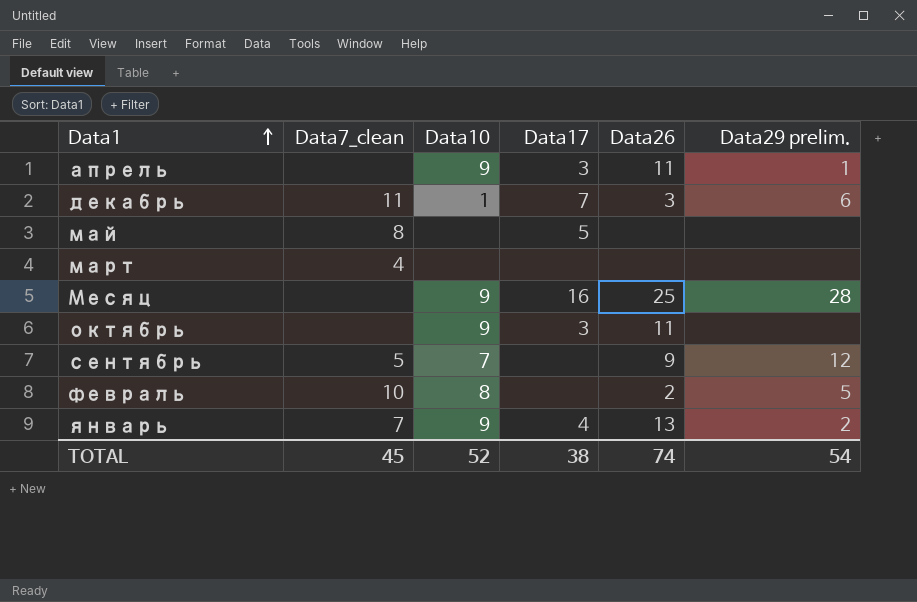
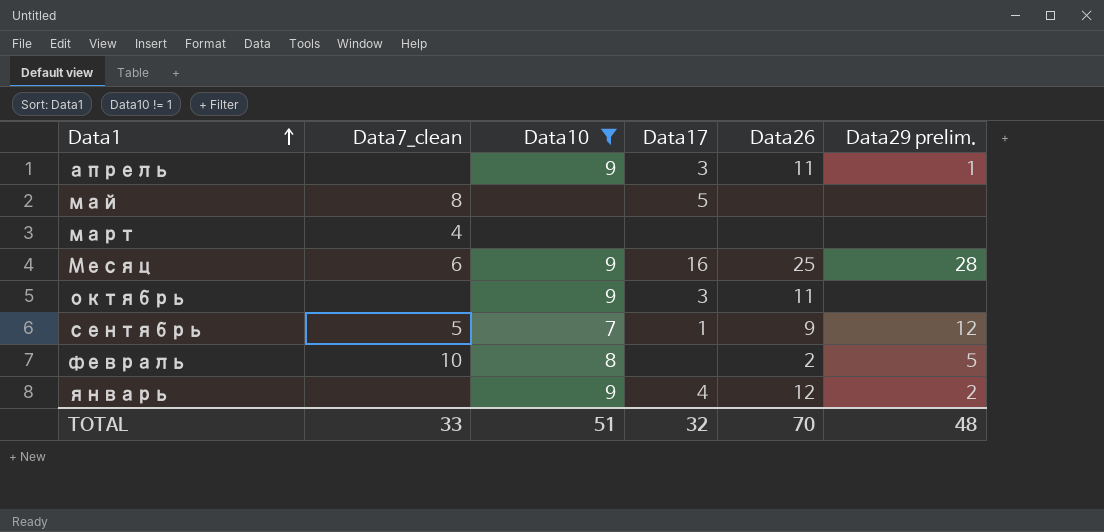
filter: none -> Data10 != 1
Месяц | Data7_clean: none -> 6
сентябрь | Data17: none -> 1
январь | Data7_clean: 7 -> none
январь | Data26: 13 -> 12
TOTAL | Data7_clean: 45 -> 33
TOTAL | Data10: 52 -> 51
TOTAL | Data17: 38 -> 32
TOTAL | Data26: 74 -> 70
TOTAL | Data29 prelim.: 54 -> 48

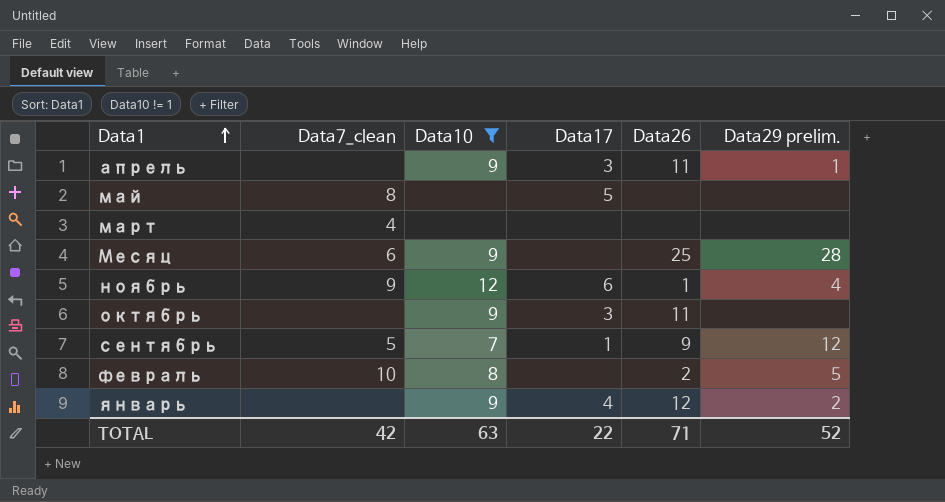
Месяц | Data17: 16 -> none
row ноябрь: none -> 9 | 12 | 6 | 1 | 4
TOTAL | Data7_clean: 33 -> 42
TOTAL | Data10: 51 -> 63
TOTAL | Data17: 32 -> 22
TOTAL | Data26: 70 -> 71
TOTAL | Data29 prelim.: 48 -> 52

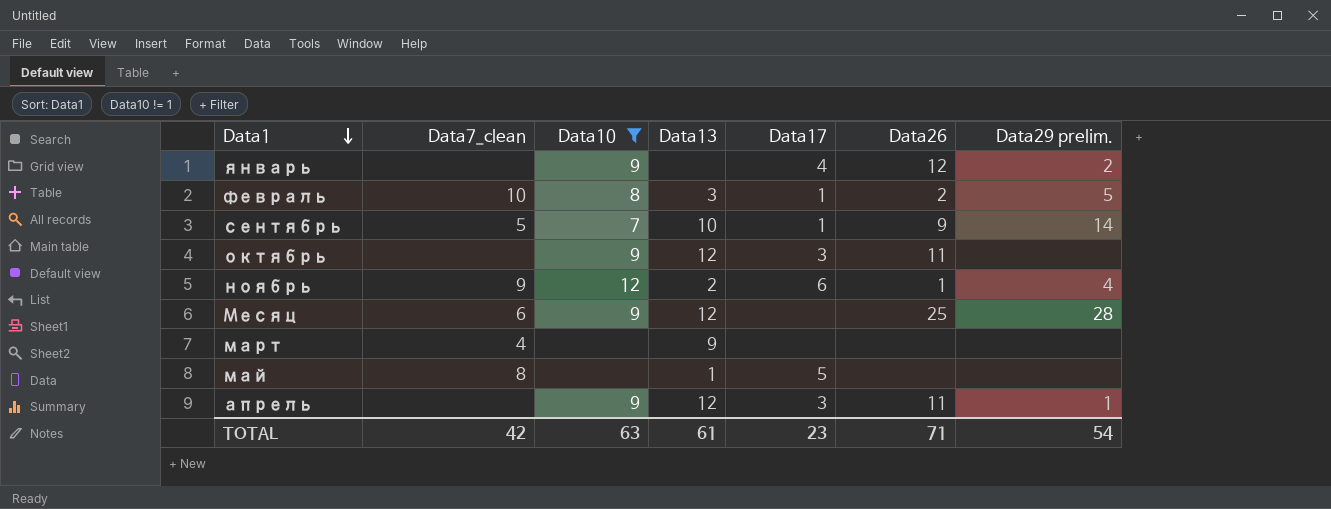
row order: Data1 ascending -> Data1 descending
column Data13 | position: none -> 4
февраль | Data17: none -> 1
сентябрь | Data29 prelim.: 12 -> 14
TOTAL | Data17: 22 -> 23
TOTAL | Data29 prelim.: 52 -> 54

